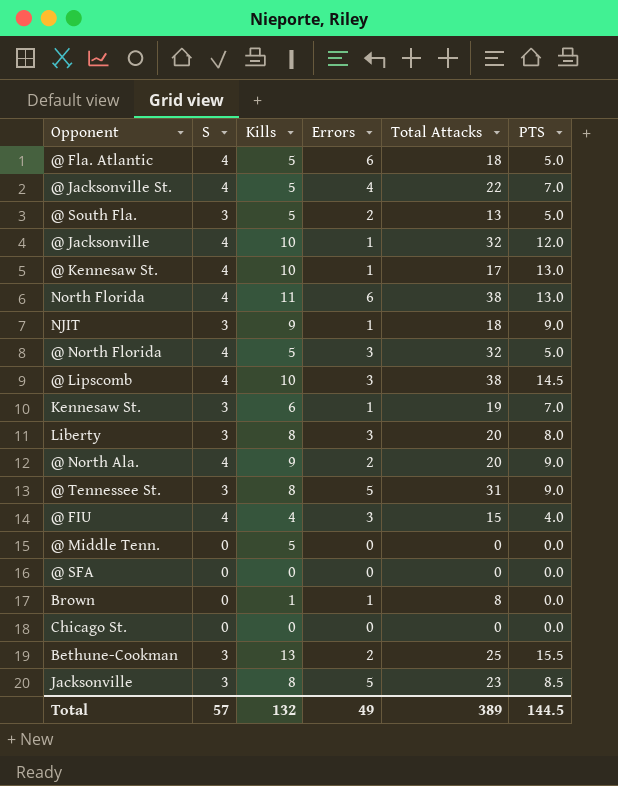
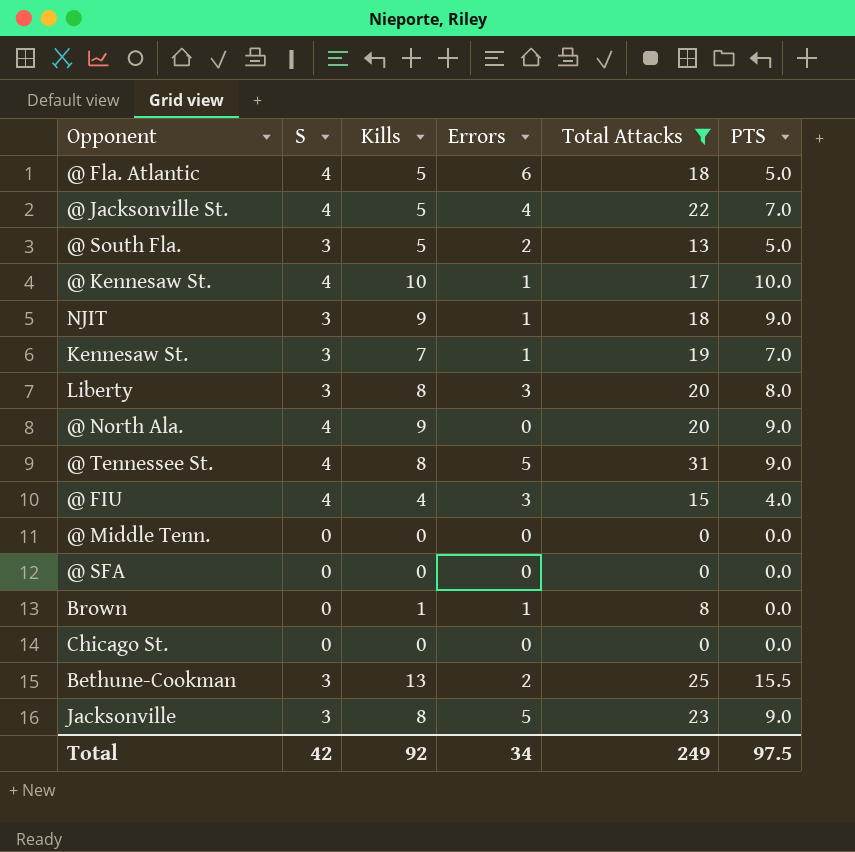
filter: none -> Total Attacks <= 31
@ Kennesaw St. | PTS: 13.0 -> 10.0
Kennesaw St. | Kills: 6 -> 7
@ North Ala. | Errors: 2 -> 0
@ Tennessee St. | S: 3 -> 4
@ Middle Tenn. | Kills: 5 -> 0
Jacksonville | PTS: 8.5 -> 9.0
Total | S: 57 -> 42
Total | Kills: 132 -> 92
Total | Errors: 49 -> 34
Total | Total Attacks: 389 -> 249
Total | PTS: 144.5 -> 97.5

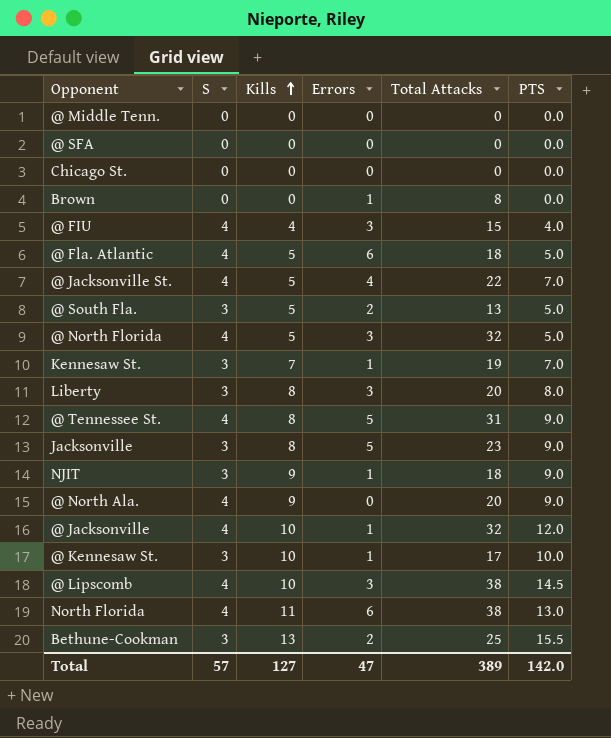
filter: Total Attacks <= 31 -> none
row order: none -> Kills ascending
Brown | Kills: 1 -> 0
@ Kennesaw St. | S: 4 -> 3
Total | S: 42 -> 57
Total | Kills: 92 -> 127
Total | Errors: 34 -> 47
Total | Total Attacks: 249 -> 389
Total | PTS: 97.5 -> 142.0

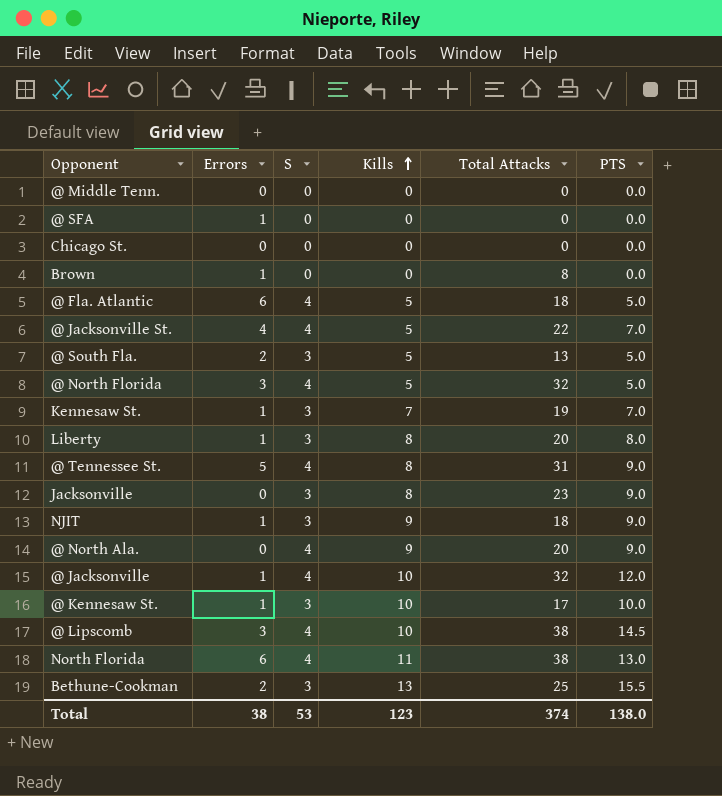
column Errors | position: 4 -> 2
row @ FIU: 4 | 4 | 3 | 15 | 4.0 -> none
@ SFA | Errors: 0 -> 1
Liberty | Errors: 3 -> 1
Jacksonville | Errors: 5 -> 0
Total | Errors: 47 -> 38
Total | S: 57 -> 53
Total | Kills: 127 -> 123
Total | Total Attacks: 389 -> 374
Total | PTS: 142.0 -> 138.0

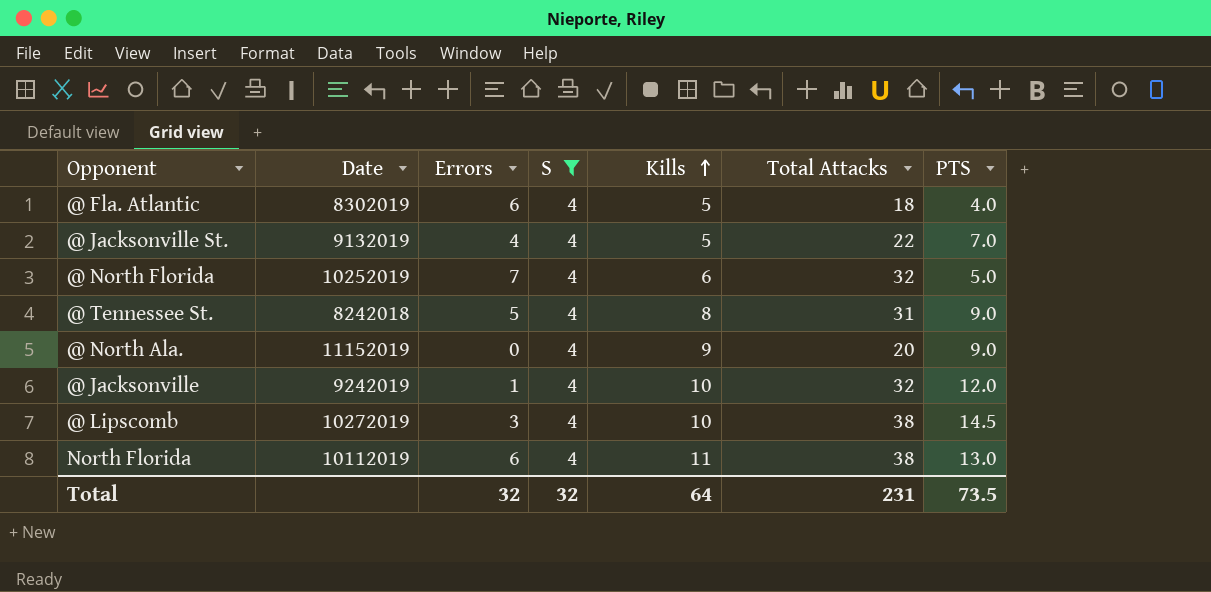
filter: none -> S = 4
column Date | position: none -> 2
@ Fla. Atlantic | PTS: 5.0 -> 4.0
@ North Florida | Errors: 3 -> 7
@ North Florida | Kills: 5 -> 6
Total | Errors: 38 -> 32
Total | S: 53 -> 32
Total | Kills: 123 -> 64
Total | Total Attacks: 374 -> 231
Total | PTS: 138.0 -> 73.5

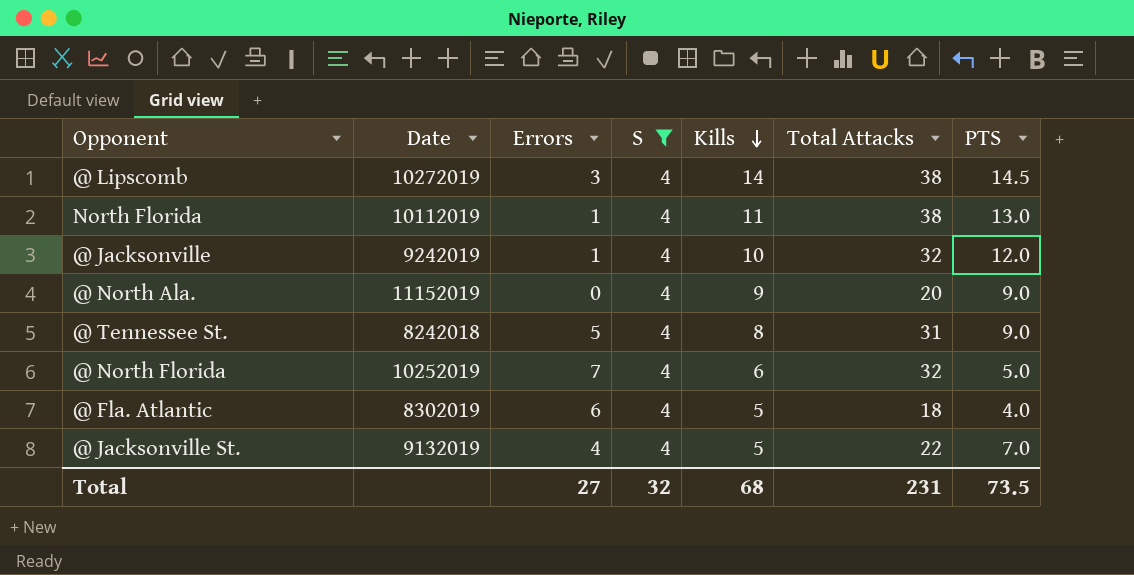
row order: Kills ascending -> Kills descending
@ Lipscomb | Kills: 10 -> 14
North Florida | Errors: 6 -> 1
Total | Errors: 32 -> 27
Total | Kills: 64 -> 68

